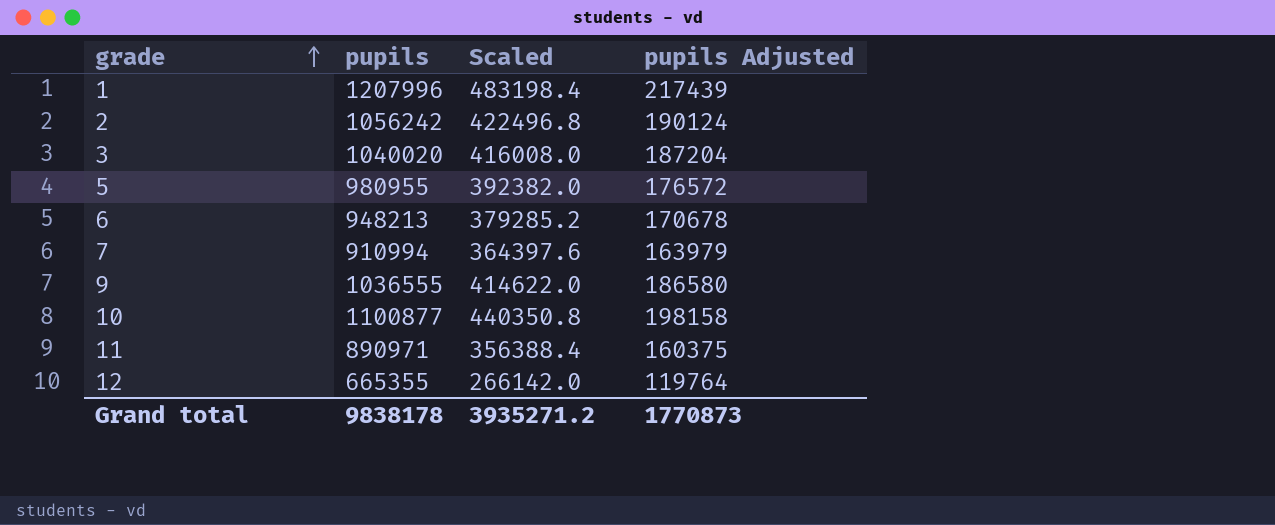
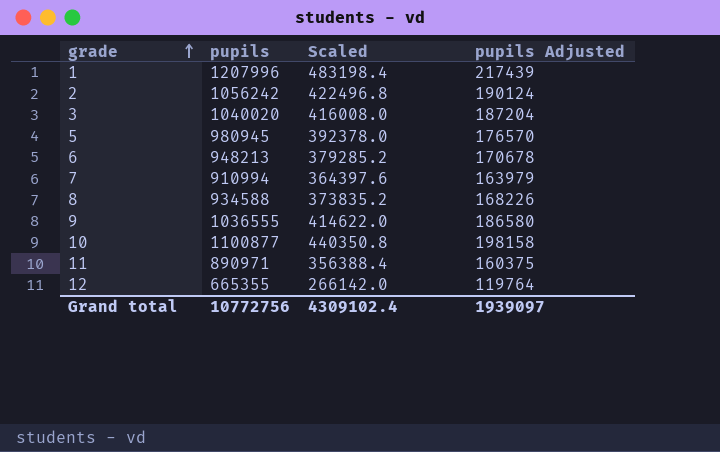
5 | pupils: 980955 -> 980945
5 | Scaled: 392382.0 -> 392378.0
5 | pupils Adjusted: 176572 -> 176570
row 8: none -> 934588 | 373835.2 | 168226
Grand total | pupils: 9838178 -> 10772756
Grand total | Scaled: 3935271.2 -> 4309102.4
Grand total | pupils Adjusted: 1770873 -> 1939097

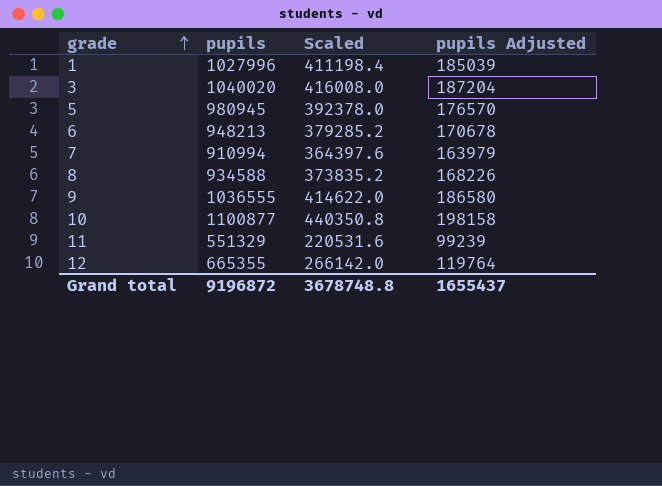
row 2: 1056242 | 422496.8 | 190124 -> none
1 | pupils: 1207996 -> 1027996
1 | Scaled: 483198.4 -> 411198.4
1 | pupils Adjusted: 217439 -> 185039
11 | pupils: 890971 -> 551329
11 | Scaled: 356388.4 -> 220531.6
11 | pupils Adjusted: 160375 -> 99239
Grand total | pupils: 10772756 -> 9196872
Grand total | Scaled: 4309102.4 -> 3678748.8
Grand total | pupils Adjusted: 1939097 -> 1655437

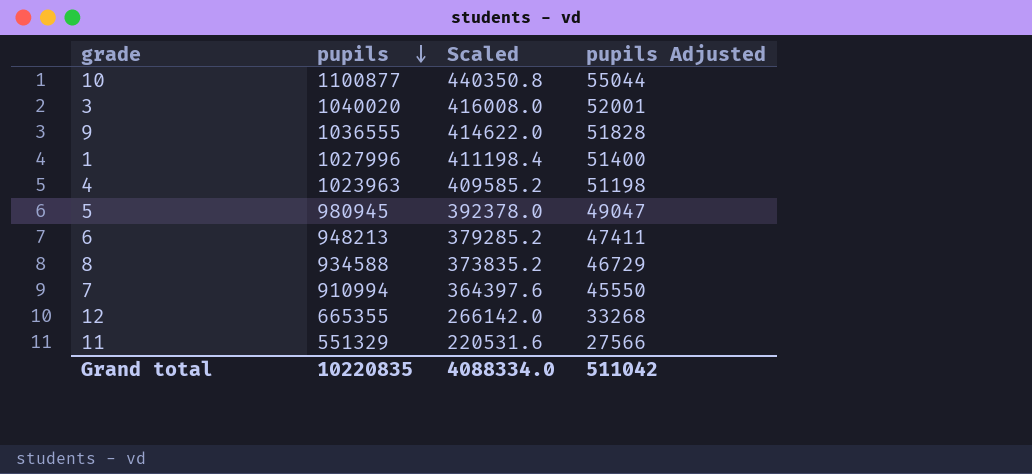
row order: grade ascending -> pupils descending
column pupils Adjusted | formula: [pupils] * 0.18 -> [pupils] * 0.05
row 4: none -> 1023963 | 409585.2 | 51198
Grand total | pupils: 9196872 -> 10220835
Grand total | Scaled: 3678748.8 -> 4088334.0
Grand total | pupils Adjusted: 1655437 -> 511042

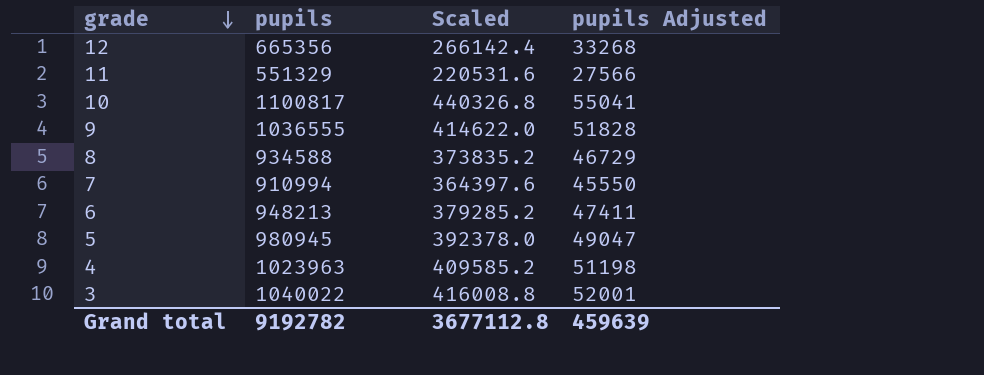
row order: pupils descending -> grade descending
row 1: 1027996 | 411198.4 | 51400 -> none
12 | pupils: 665355 -> 665356
12 | Scaled: 266142.0 -> 266142.4
10 | pupils: 1100877 -> 1100817
10 | Scaled: 440350.8 -> 440326.8
10 | pupils Adjusted: 55044 -> 55041
3 | pupils: 1040020 -> 1040022
3 | Scaled: 416008.0 -> 416008.8
Grand total | pupils: 10220835 -> 9192782
Grand total | Scaled: 4088334.0 -> 3677112.8
Grand total | pupils Adjusted: 511042 -> 459639

